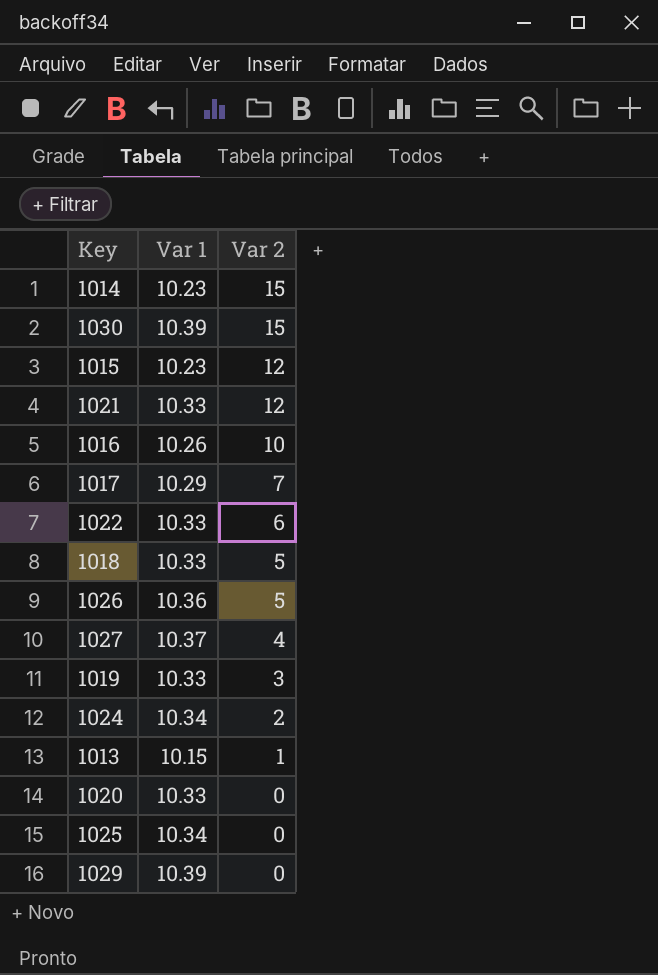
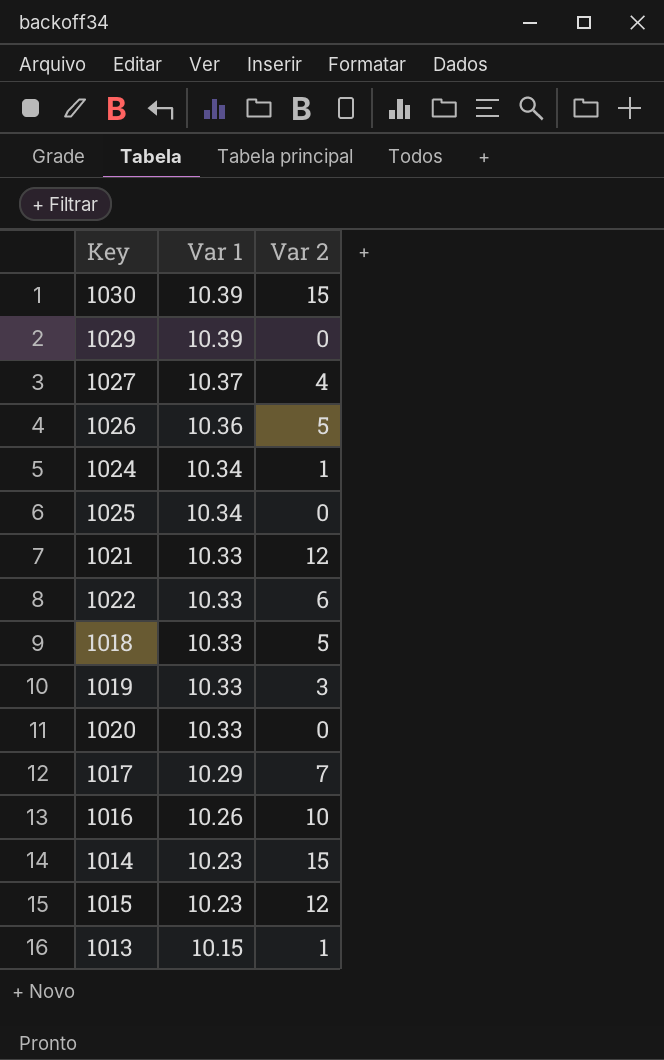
row order: Var 2 descending -> Var 1 descending
1024 | Var 2: 2 -> 1

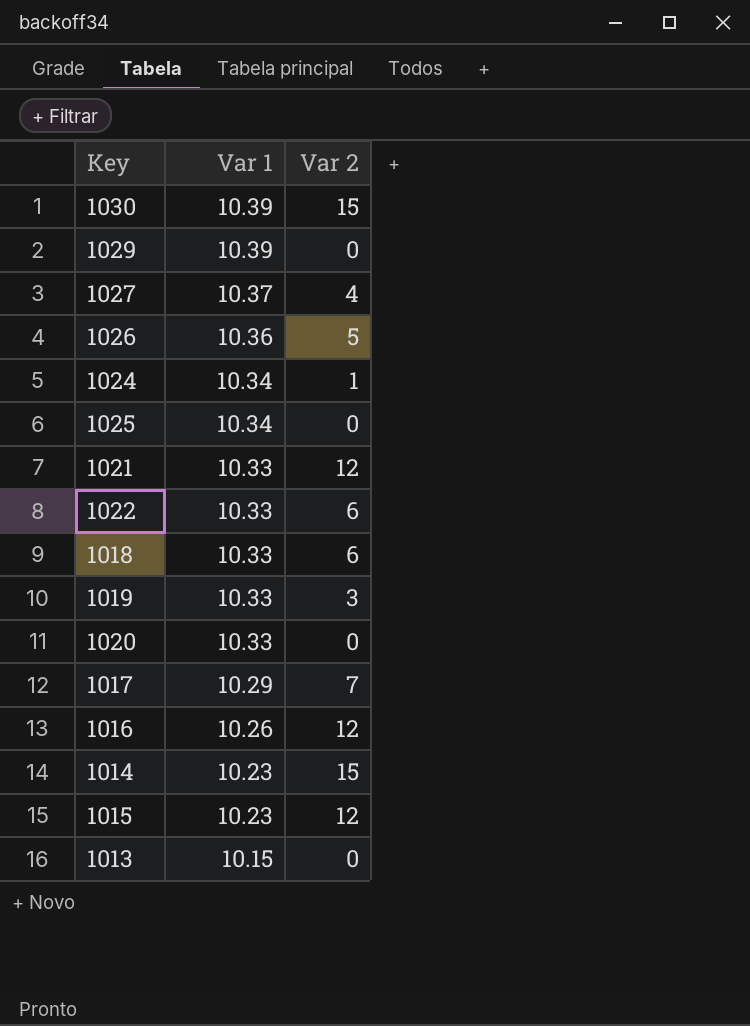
1018 | Var 2: 5 -> 6
1016 | Var 2: 10 -> 12
1013 | Var 2: 1 -> 0

